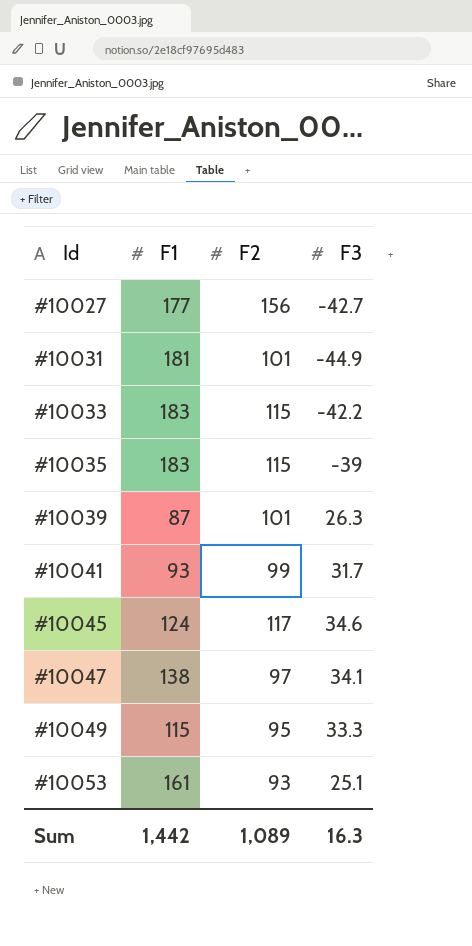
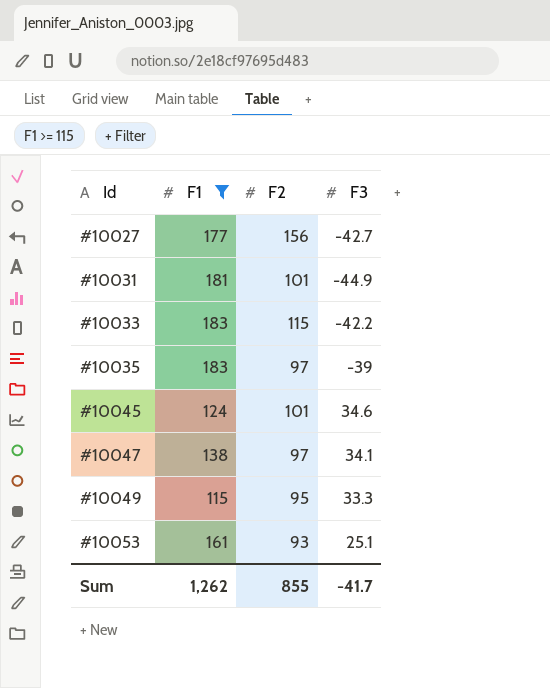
filter: none -> F1 >= 115
#10035 | F2: 115 -> 97
#10045 | F2: 117 -> 101
Sum | F1: 1,442 -> 1,262
Sum | F2: 1,089 -> 855
Sum | F3: 16.3 -> -41.7

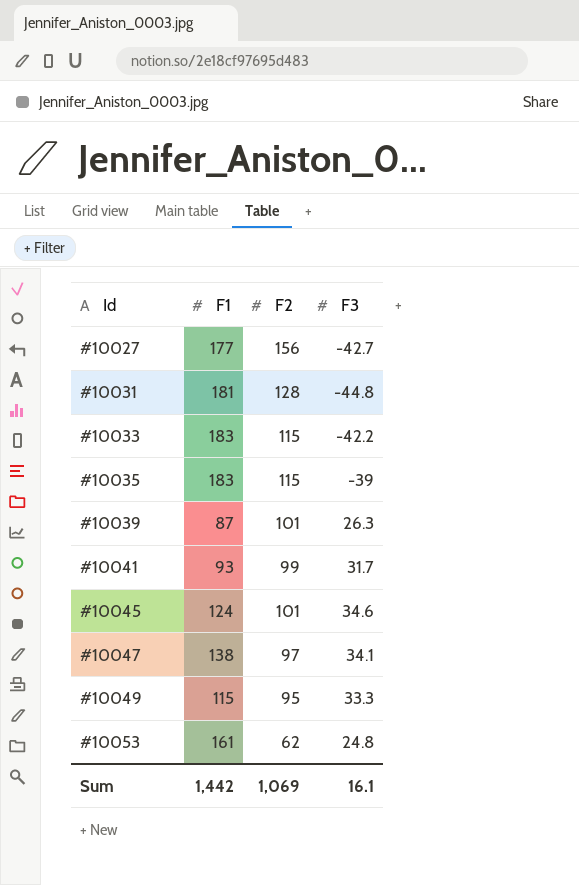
filter: F1 >= 115 -> none
#10031 | F2: 101 -> 128
#10031 | F3: -44.9 -> -44.8
#10035 | F2: 97 -> 115
#10053 | F2: 93 -> 62
#10053 | F3: 25.1 -> 24.8
Sum | F1: 1,262 -> 1,442
Sum | F2: 855 -> 1,069
Sum | F3: -41.7 -> 16.1

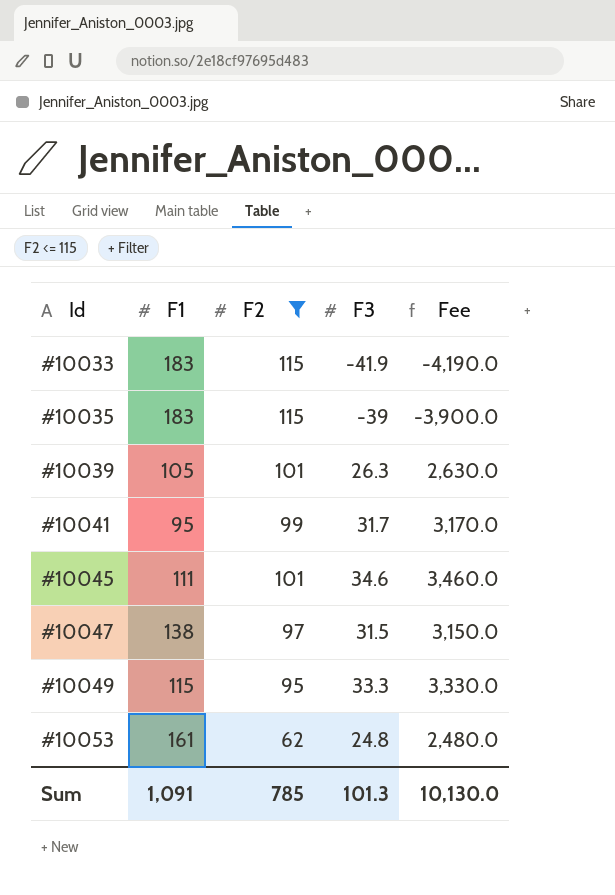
filter: none -> F2 <= 115
column Fee | formula: none -> [F3] * 100
#10033 | F3: -42.2 -> -41.9
#10039 | F1: 87 -> 105
#10041 | F1: 93 -> 95
#10045 | F1: 124 -> 111
#10047 | F3: 34.1 -> 31.5
Sum | F1: 1,442 -> 1,091
Sum | F2: 1,069 -> 785
Sum | F3: 16.1 -> 101.3

